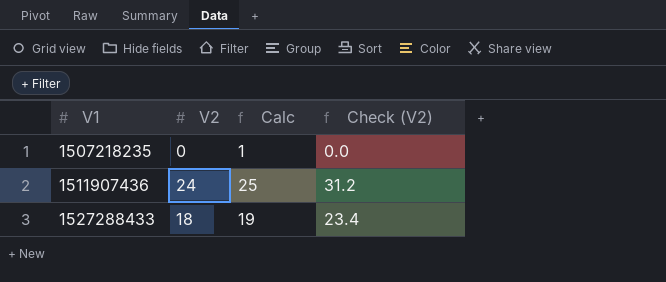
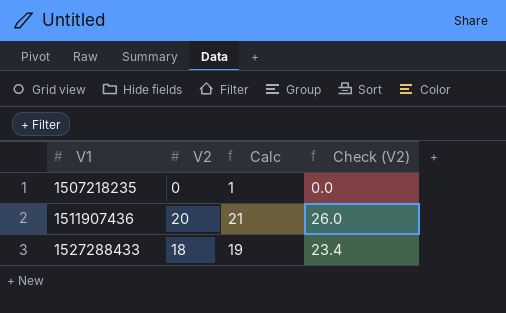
1511907436 | V2: 24 -> 20
1511907436 | Calc: 25 -> 21
1511907436 | Check (V2): 31.2 -> 26.0

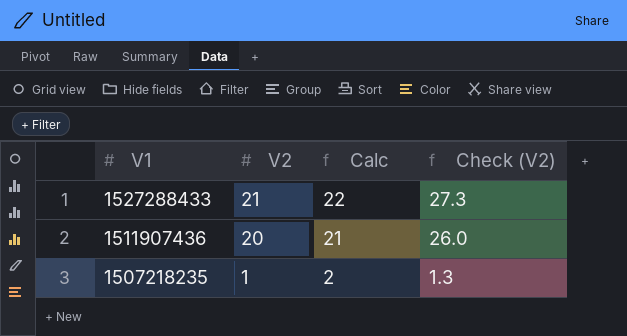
row order: V1 ascending -> V1 descending
1527288433 | V2: 18 -> 21
1527288433 | Calc: 19 -> 22
1527288433 | Check (V2): 23.4 -> 27.3
1507218235 | V2: 0 -> 1
1507218235 | Calc: 1 -> 2
1507218235 | Check (V2): 0.0 -> 1.3

